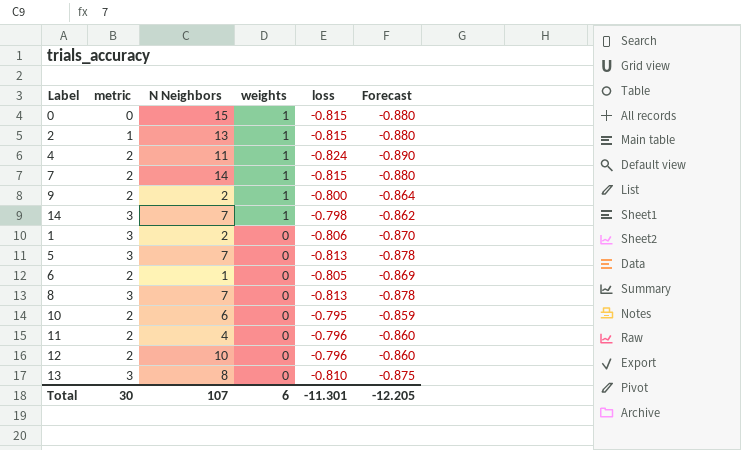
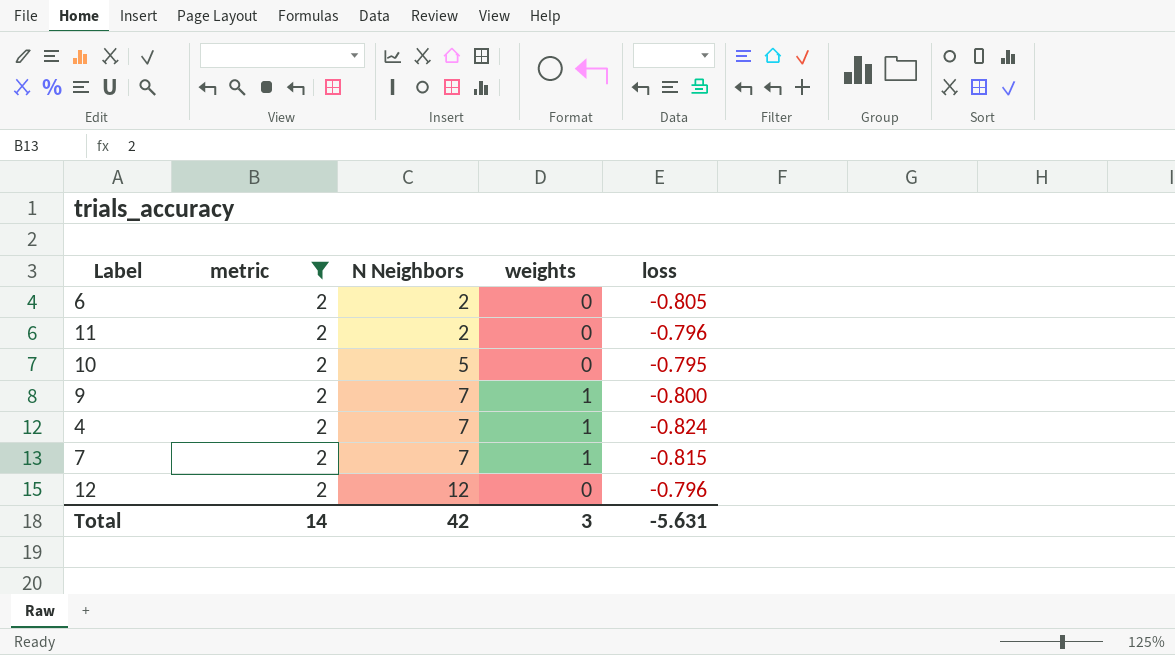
filter: none -> metric = 2
row order: weights descending -> N Neighbors ascending
column Forecast | formula: [loss] * 1.08 -> none
6 | N Neighbors: 1 -> 2
11 | N Neighbors: 4 -> 2
10 | N Neighbors: 6 -> 5
9 | N Neighbors: 2 -> 7
4 | N Neighbors: 11 -> 7
7 | N Neighbors: 14 -> 7
12 | N Neighbors: 10 -> 12
Total | metric: 30 -> 14
Total | N Neighbors: 107 -> 42
Total | weights: 6 -> 3
Total | loss: -11.301 -> -5.631

